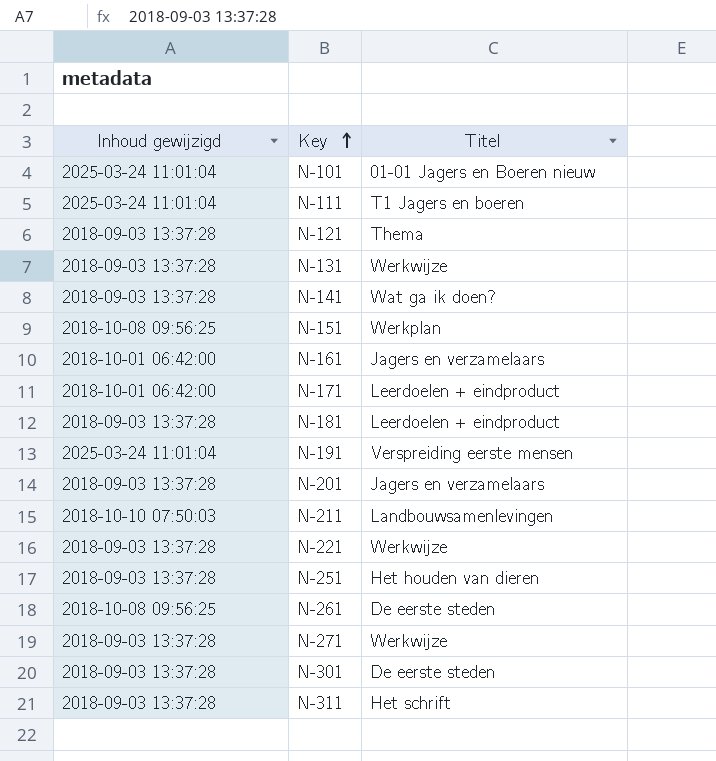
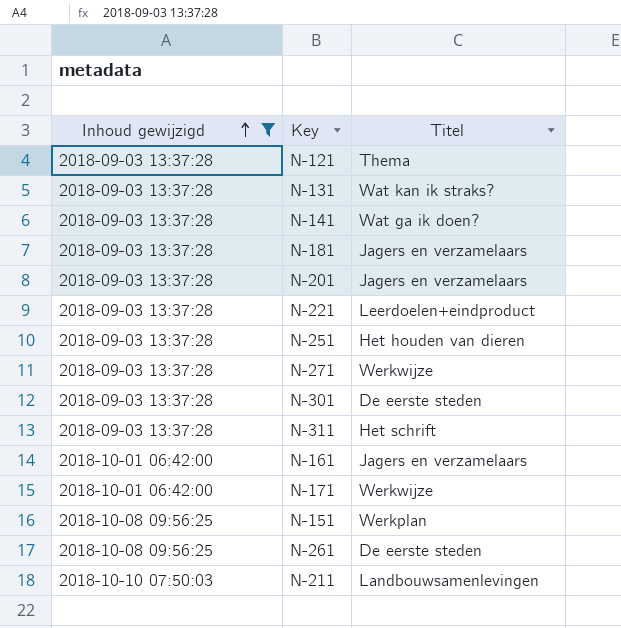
filter: none -> Inhoud gewijzigd != 2025-03-24 11:01:04
row order: Key ascending -> Inhoud gewijzigd ascending
N-131 | Titel: Werkwijze -> Wat kan ik straks?
N-181 | Titel: Leerdoelen + eindproduct -> Jagers en verzamelaars
N-221 | Titel: Werkwijze -> Leerdoelen+eindproduct
N-171 | Titel: Leerdoelen + eindproduct -> Werkwijze

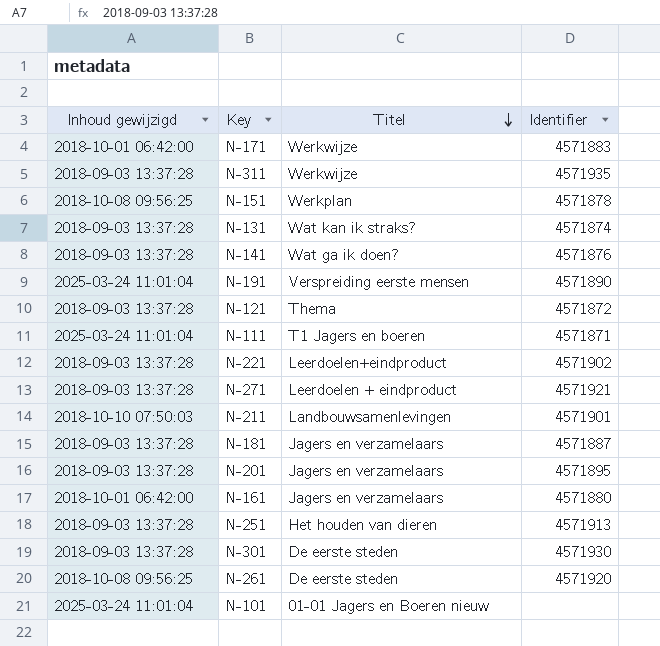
filter: Inhoud gewijzigd != 2025-03-24 11:01:04 -> none
row order: Inhoud gewijzigd ascending -> Titel descending
column Identifier | position: none -> 4
N-311 | Titel: Het schrift -> Werkwijze
N-271 | Titel: Werkwijze -> Leerdoelen + eindproduct

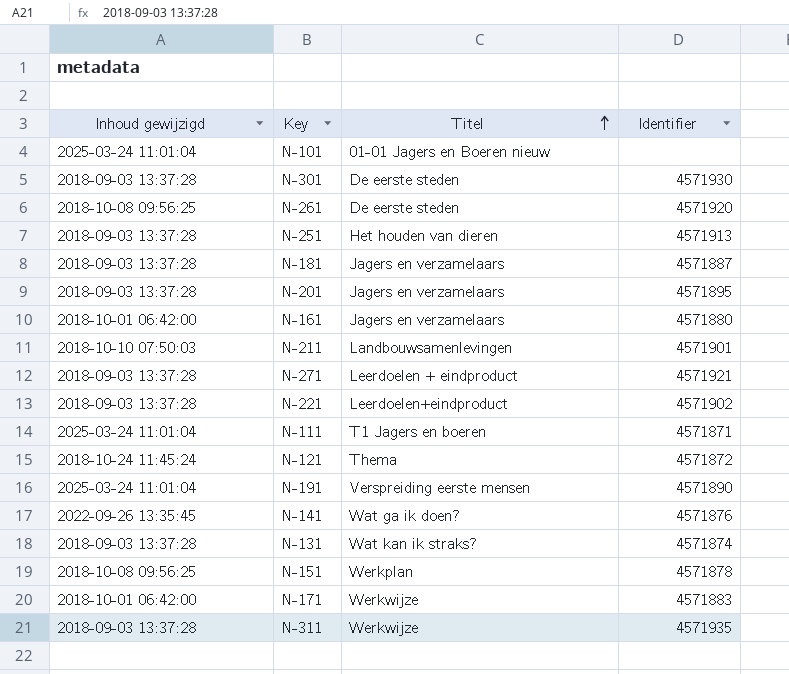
row order: Titel descending -> Titel ascending
N-121 | Inhoud gewijzigd: 2018-09-03 13:37:28 -> 2018-10-24 11:45:24
N-141 | Inhoud gewijzigd: 2018-09-03 13:37:28 -> 2022-09-26 13:35:45

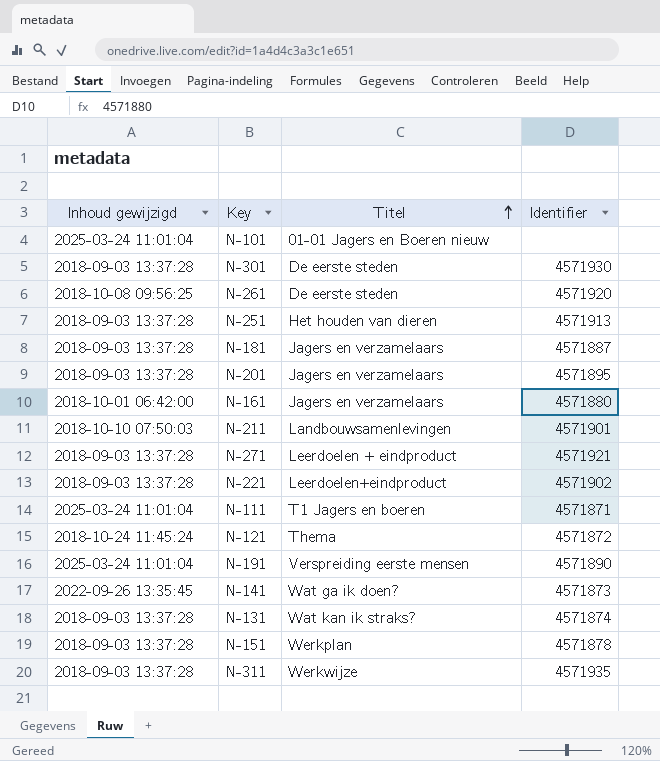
row N-171: 2018-10-01 06:42:00 | Werkwijze | 4571883 -> none
N-141 | Identifier: 4571876 -> 4571873
N-151 | Inhoud gewijzigd: 2018-10-08 09:56:25 -> 2018-09-03 13:37:28

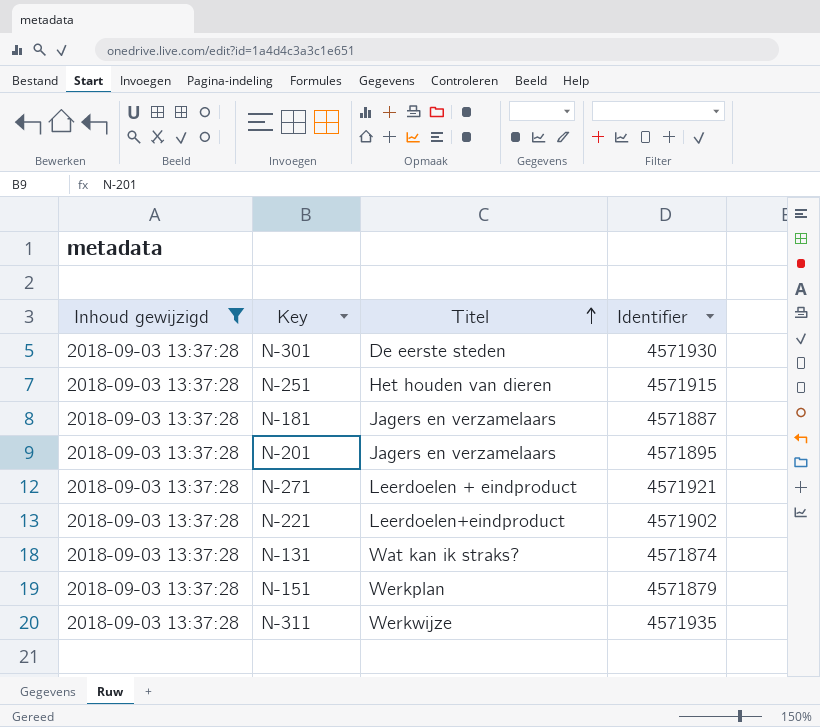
filter: none -> Inhoud gewijzigd = 2018-09-03 13:37:28
N-251 | Identifier: 4571913 -> 4571915
N-151 | Identifier: 4571878 -> 4571879

